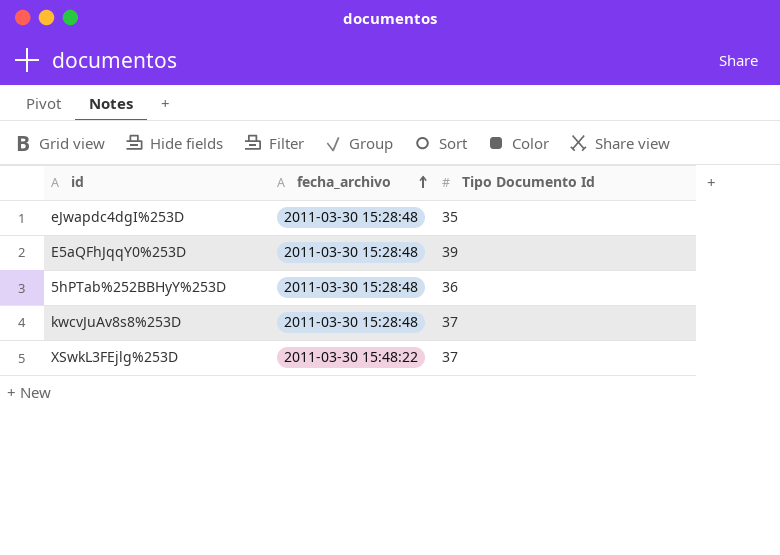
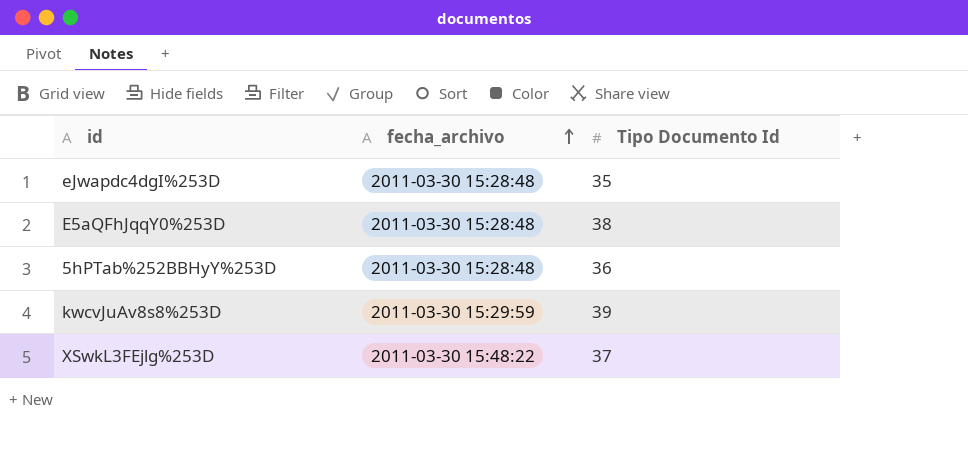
E5aQFhJqqY0%253D | Tipo Documento Id: 39 -> 38
kwcvJuAv8s8%253D | fecha_archivo: 2011-03-30 15:28:48 -> 2011-03-30 15:29:59
kwcvJuAv8s8%253D | Tipo Documento Id: 37 -> 39

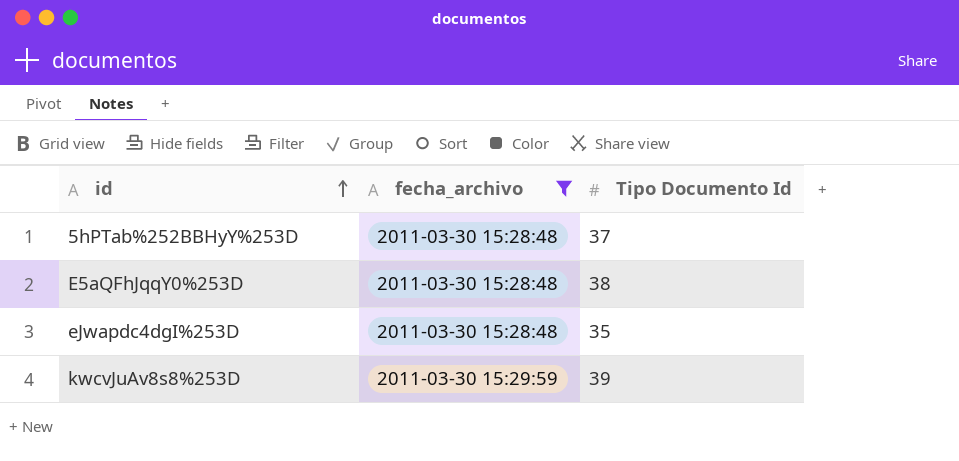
filter: none -> fecha_archivo != 2011-03-30 15:48:22
row order: fecha_archivo ascending -> id ascending
5hPTab%252BBHyY%253D | Tipo Documento Id: 36 -> 37

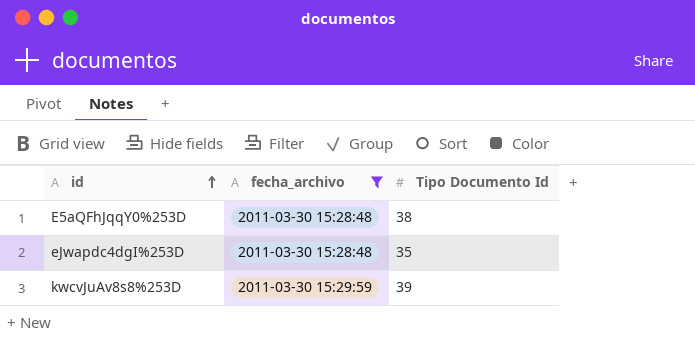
row 5hPTab%252BBHyY%253D: 2011-03-30 15:28:48 | 37 -> none

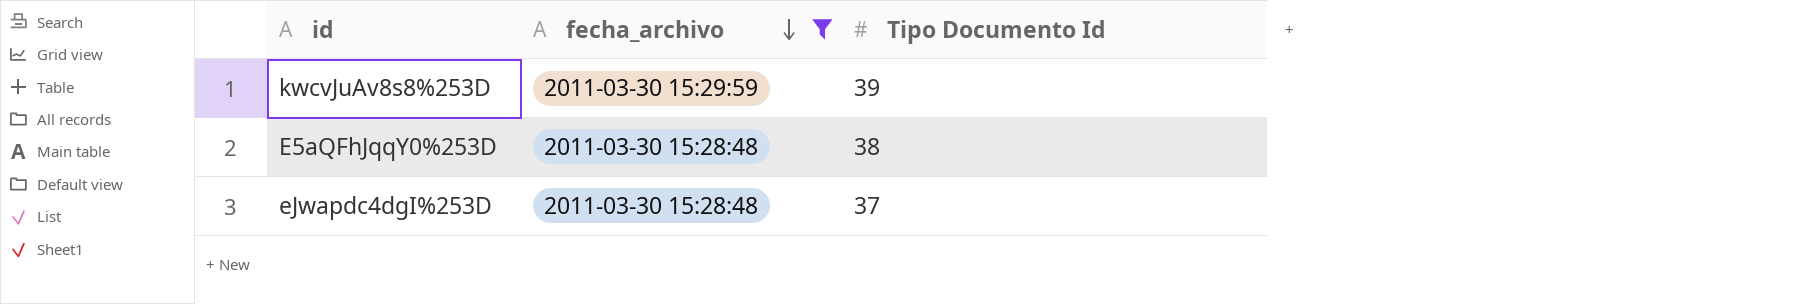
row order: id ascending -> fecha_archivo descending
eJwapdc4dgI%253D | Tipo Documento Id: 35 -> 37

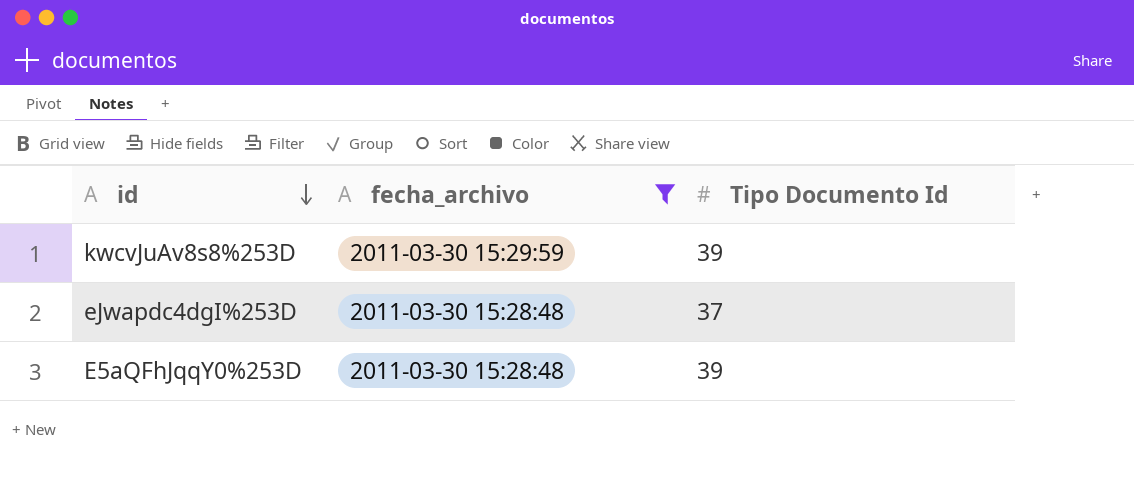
row order: fecha_archivo descending -> id descending
E5aQFhJqqY0%253D | Tipo Documento Id: 38 -> 39

